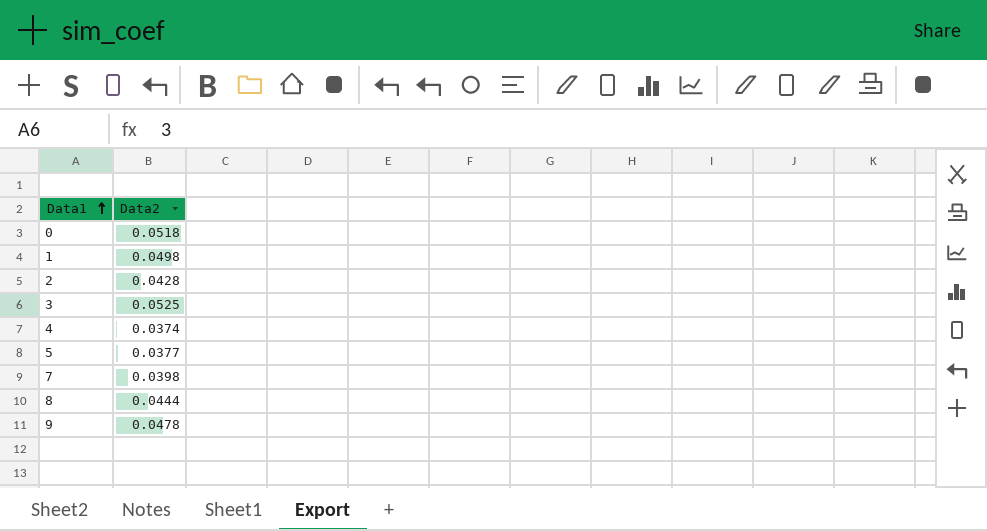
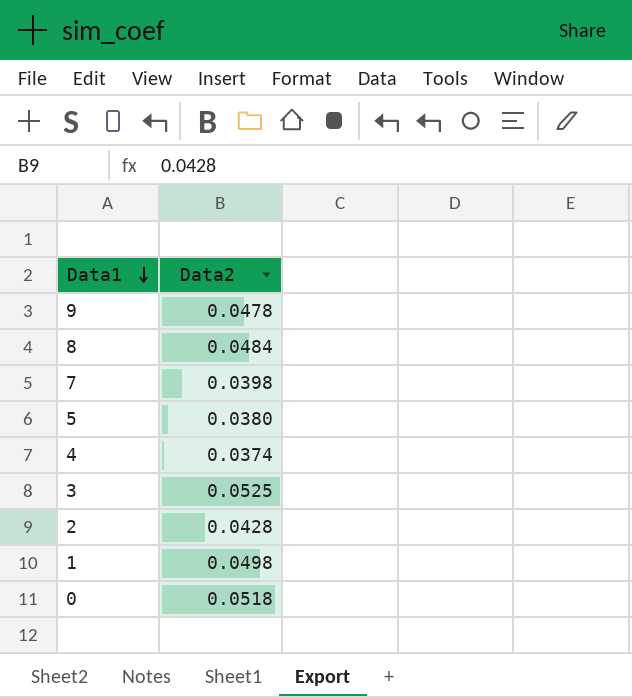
row order: Data1 ascending -> Data1 descending
8 | Data2: 0.0444 -> 0.0484
5 | Data2: 0.0377 -> 0.0380

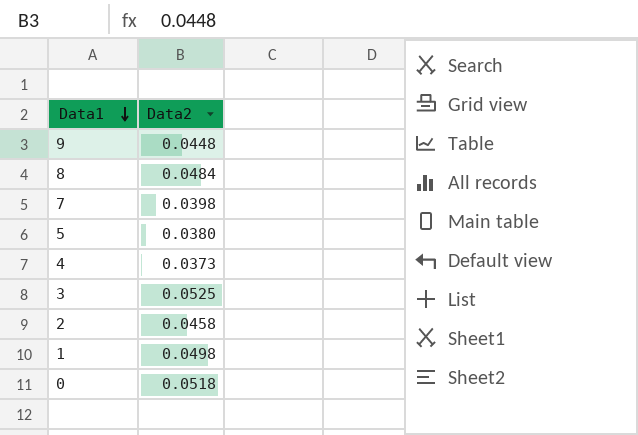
9 | Data2: 0.0478 -> 0.0448
4 | Data2: 0.0374 -> 0.0373
2 | Data2: 0.0428 -> 0.0458

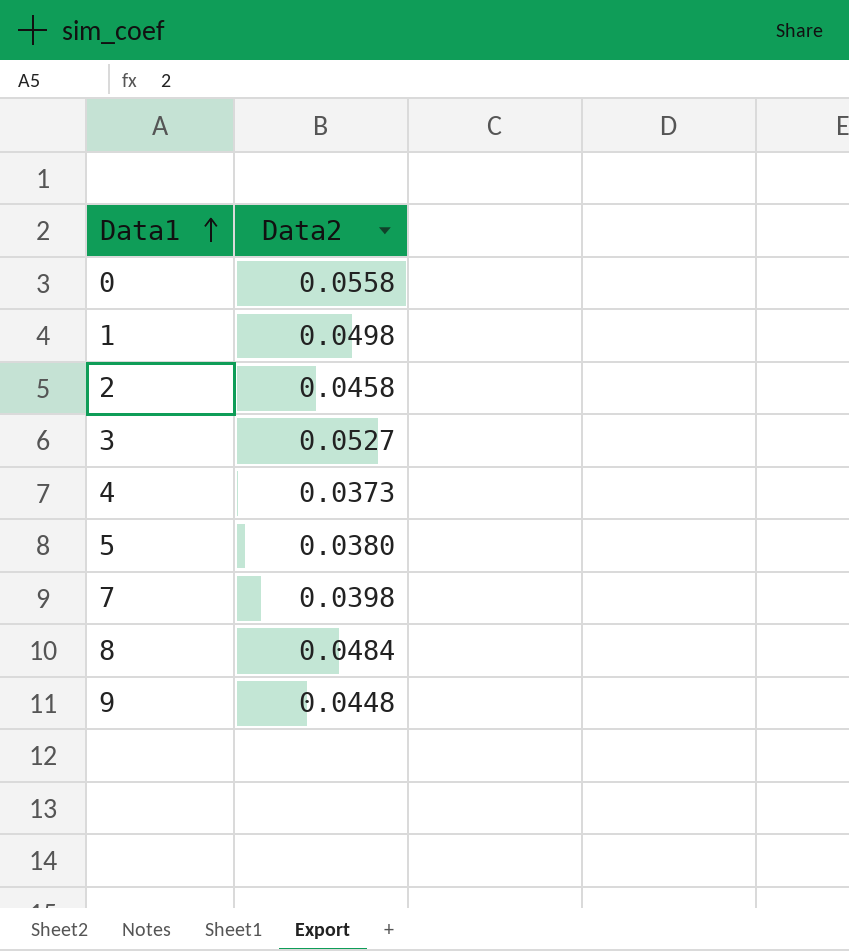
row order: Data1 descending -> Data1 ascending
0 | Data2: 0.0518 -> 0.0558
3 | Data2: 0.0525 -> 0.0527

